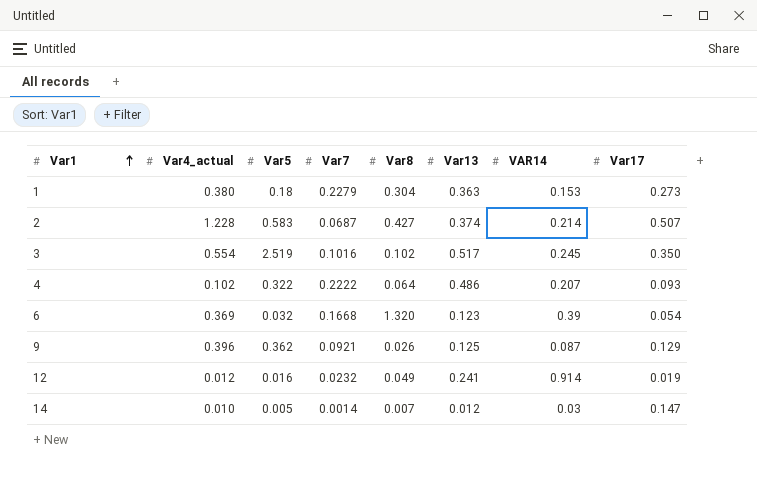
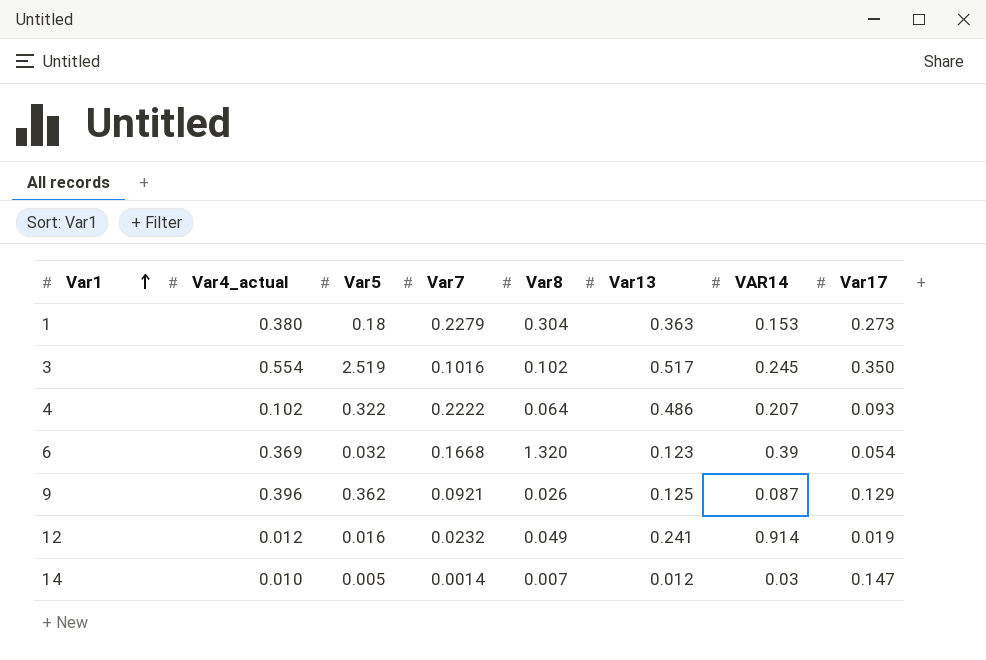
row 2: 1.228 | 0.583 | 0.0687 | 0.427 | 0.374 | 0.214 | 0.507 -> none

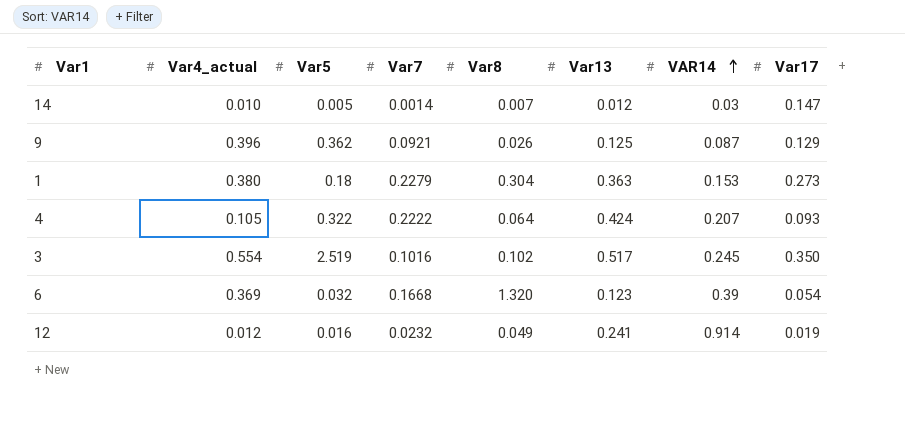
row order: Var1 ascending -> VAR14 ascending
4 | Var4_actual: 0.102 -> 0.105
4 | Var13: 0.486 -> 0.424

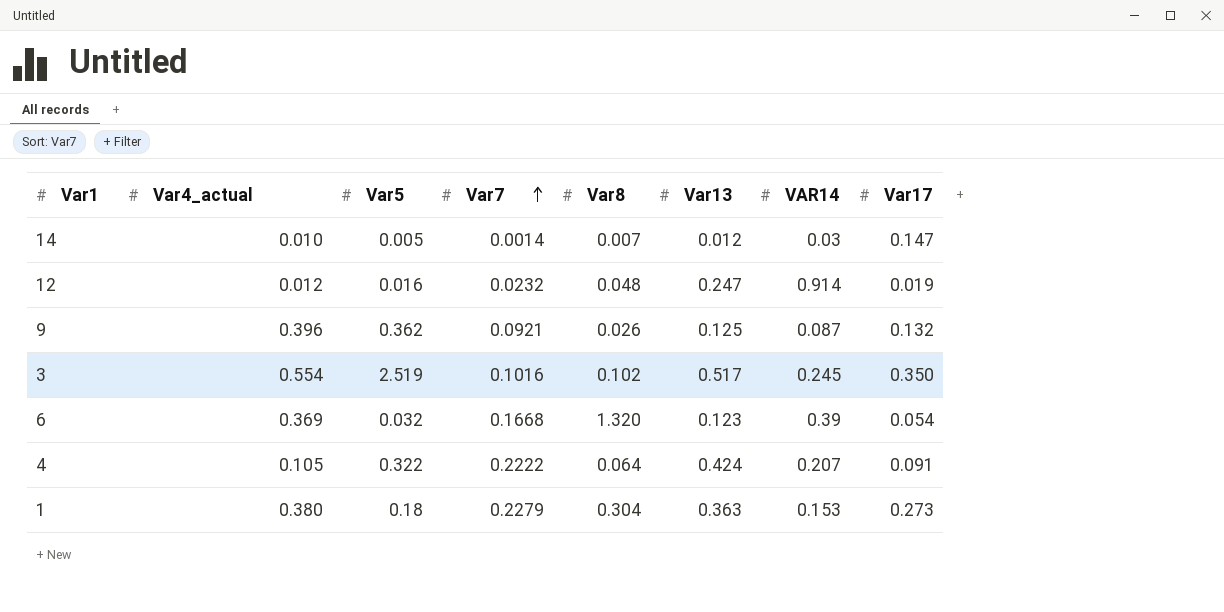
row order: VAR14 ascending -> Var7 ascending
12 | Var8: 0.049 -> 0.048
12 | Var13: 0.241 -> 0.247
9 | Var17: 0.129 -> 0.132
4 | Var17: 0.093 -> 0.091

